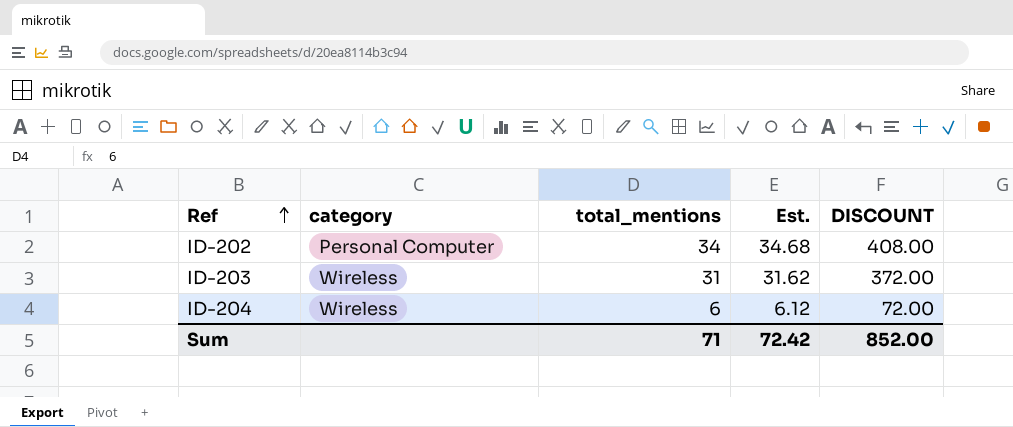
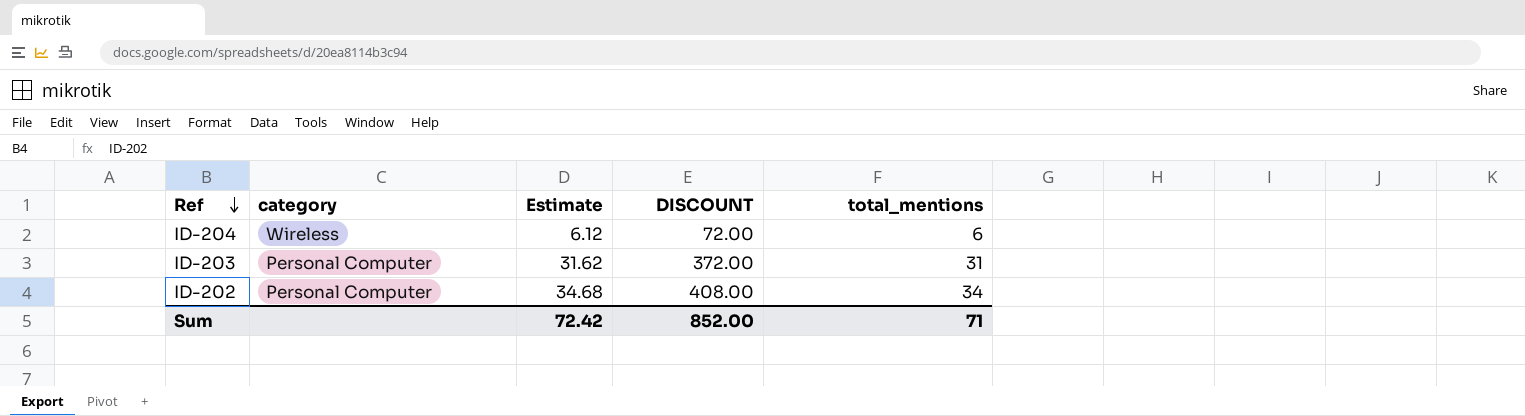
row order: Ref ascending -> Ref descending
column name: Est. -> Estimate
column total_mentions | position: 3 -> 5
ID-203 | category: Wireless -> Personal Computer

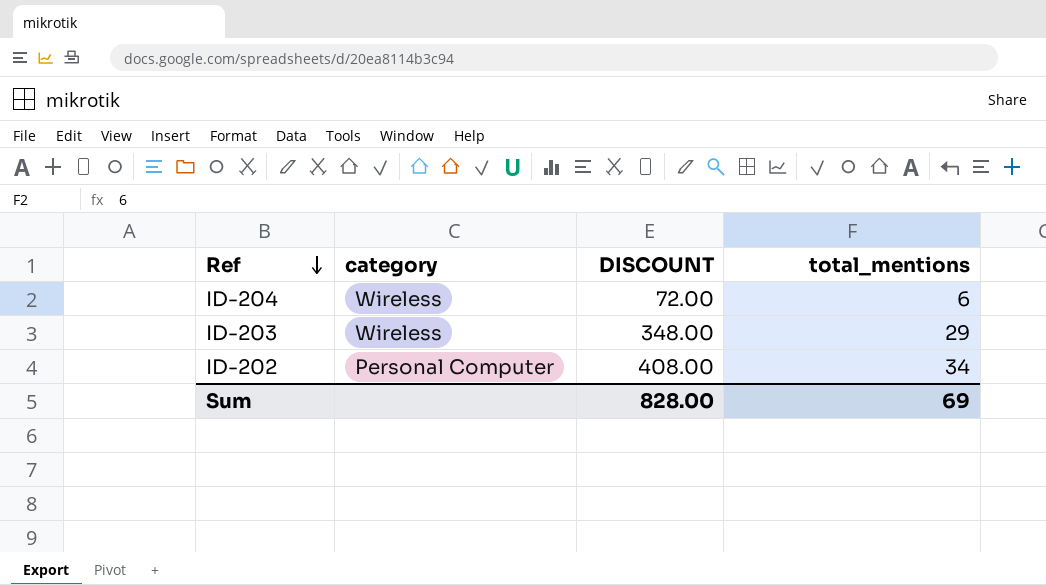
column Estimate | formula: [total_mentions] * 1.02 -> none
ID-203 | category: Personal Computer -> Wireless
ID-203 | DISCOUNT: 372.00 -> 348.00
ID-203 | total_mentions: 31 -> 29
Sum | DISCOUNT: 852.00 -> 828.00
Sum | total_mentions: 71 -> 69

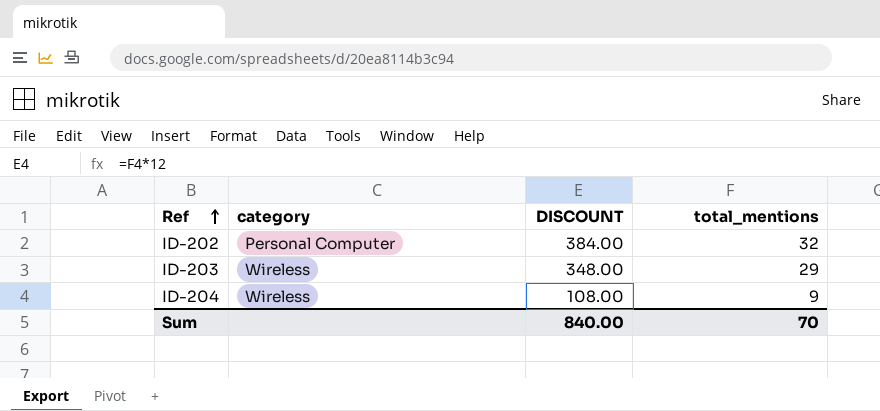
row order: Ref descending -> Ref ascending
ID-202 | DISCOUNT: 408.00 -> 384.00
ID-202 | total_mentions: 34 -> 32
ID-204 | DISCOUNT: 72.00 -> 108.00
ID-204 | total_mentions: 6 -> 9
Sum | DISCOUNT: 828.00 -> 840.00
Sum | total_mentions: 69 -> 70

